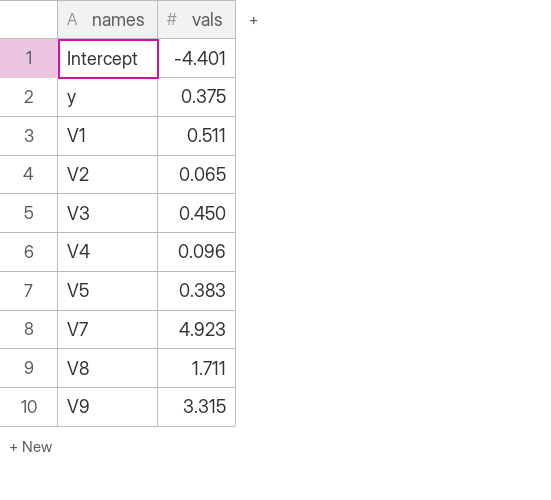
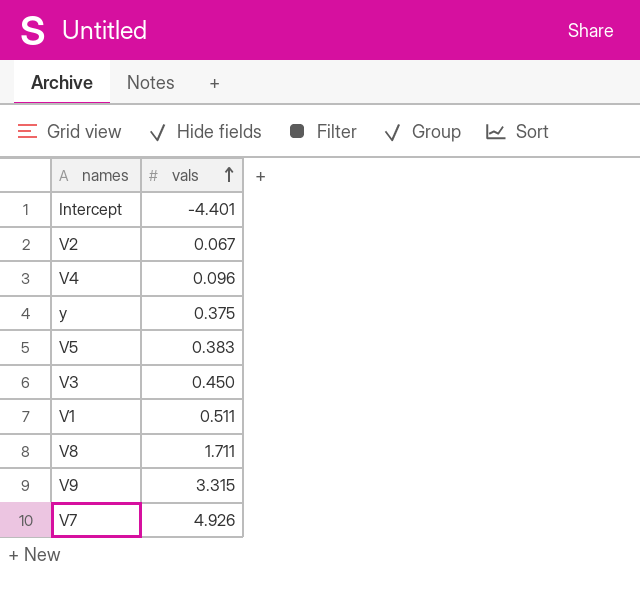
row order: none -> vals ascending
V2 | vals: 0.065 -> 0.067
V7 | vals: 4.923 -> 4.926

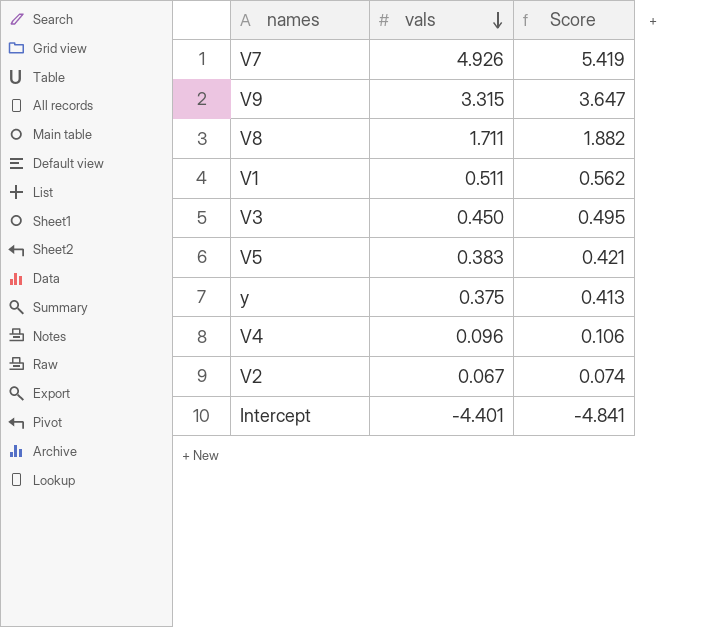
row order: vals ascending -> vals descending
column Score | formula: none -> [vals] * 1.1

